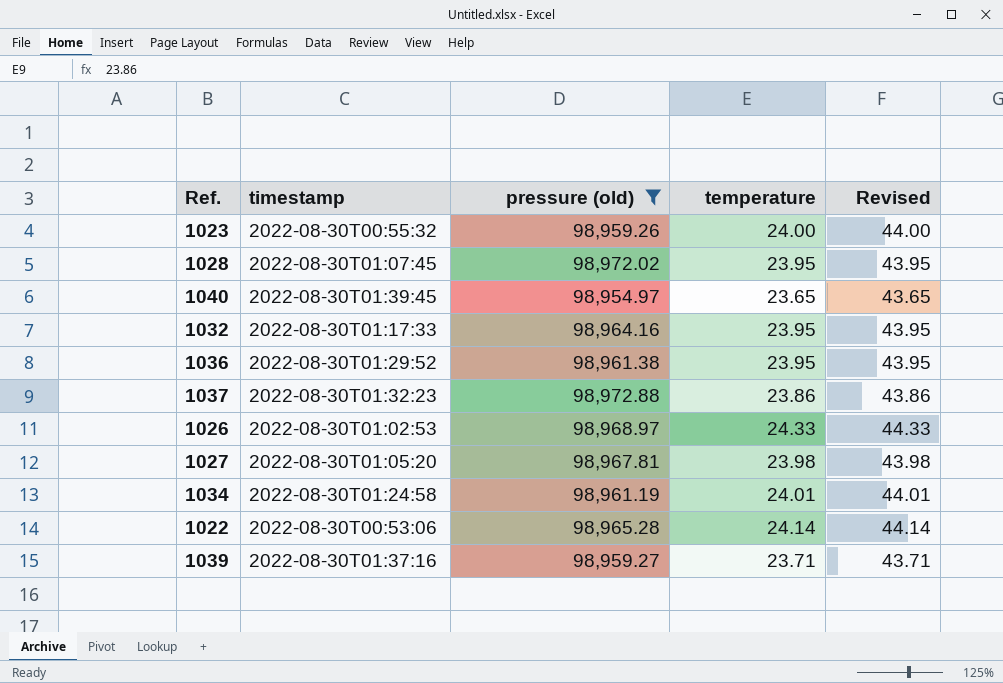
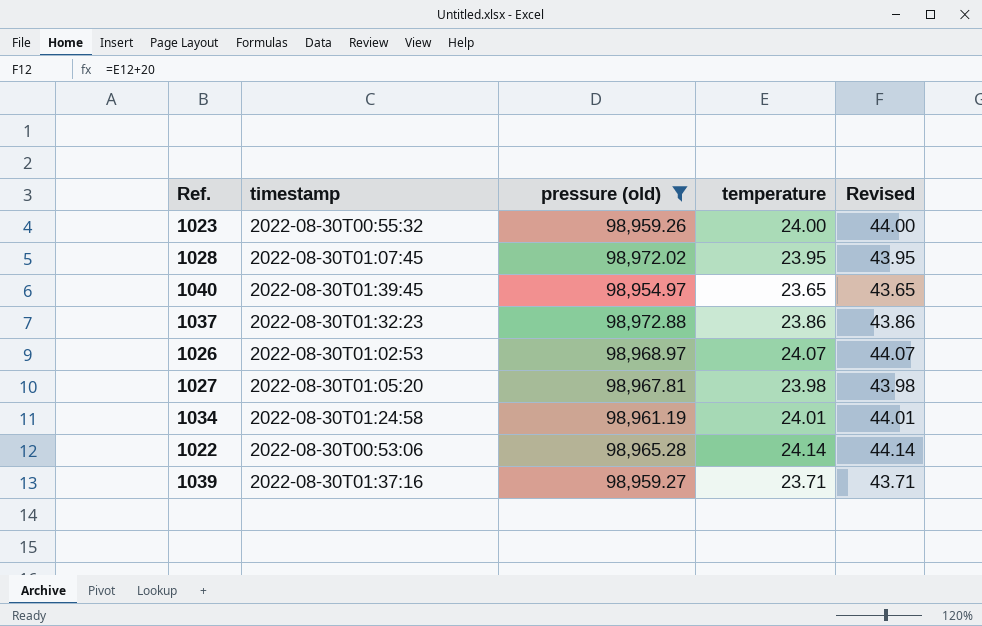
row 1032: 2022-08-30T01:17:33 | 98,964.16 | 23.95 | 43.95 -> none
row 1036: 2022-08-30T01:29:52 | 98,961.38 | 23.95 | 43.95 -> none
1026 | temperature: 24.33 -> 24.07
1026 | Revised: 44.33 -> 44.07

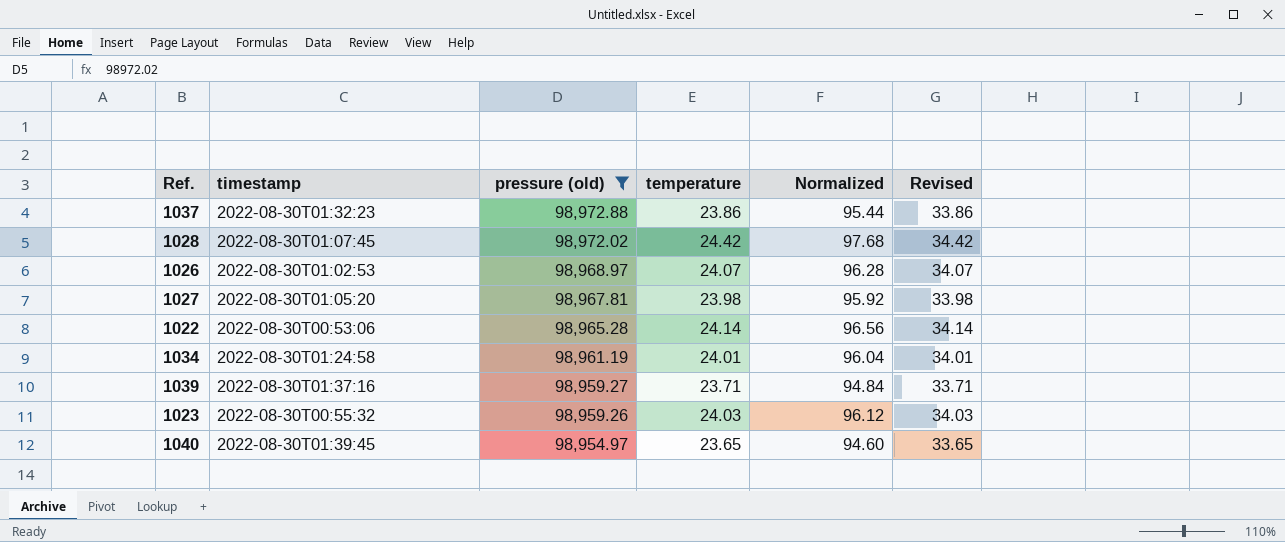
row order: none -> pressure (old) descending
column Normalized | formula: none -> [temperature] * 4
column Revised | formula: [temperature] + 20 -> [temperature] + 10
1028 | temperature: 23.95 -> 24.42
1023 | temperature: 24.00 -> 24.03

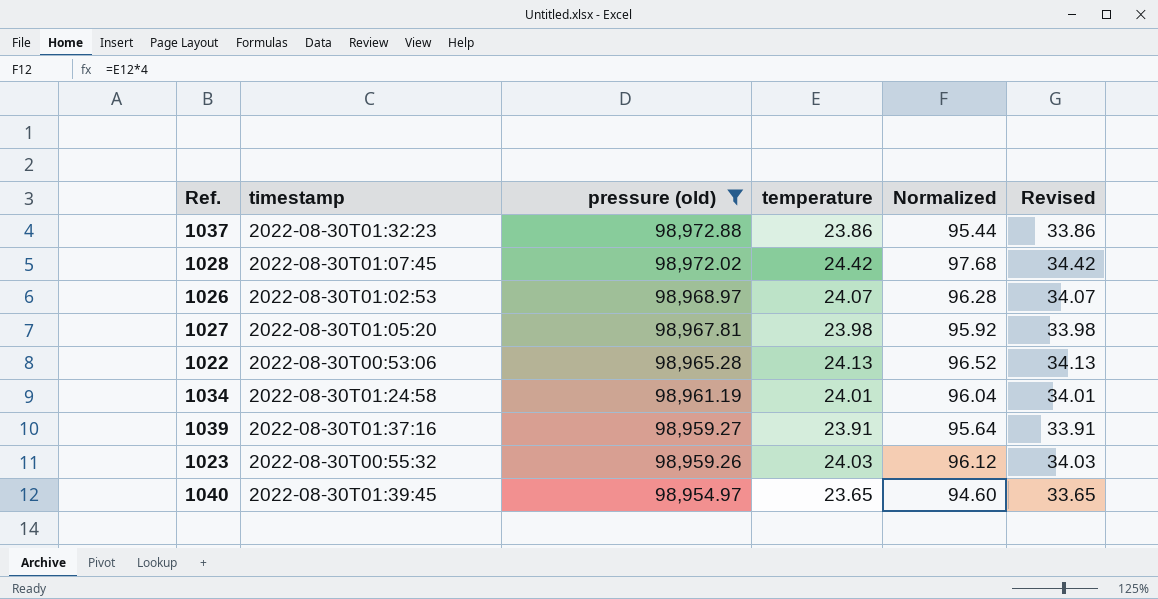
1022 | temperature: 24.14 -> 24.13
1022 | Normalized: 96.56 -> 96.52
1022 | Revised: 34.14 -> 34.13
1039 | temperature: 23.71 -> 23.91
1039 | Normalized: 94.84 -> 95.64
1039 | Revised: 33.71 -> 33.91

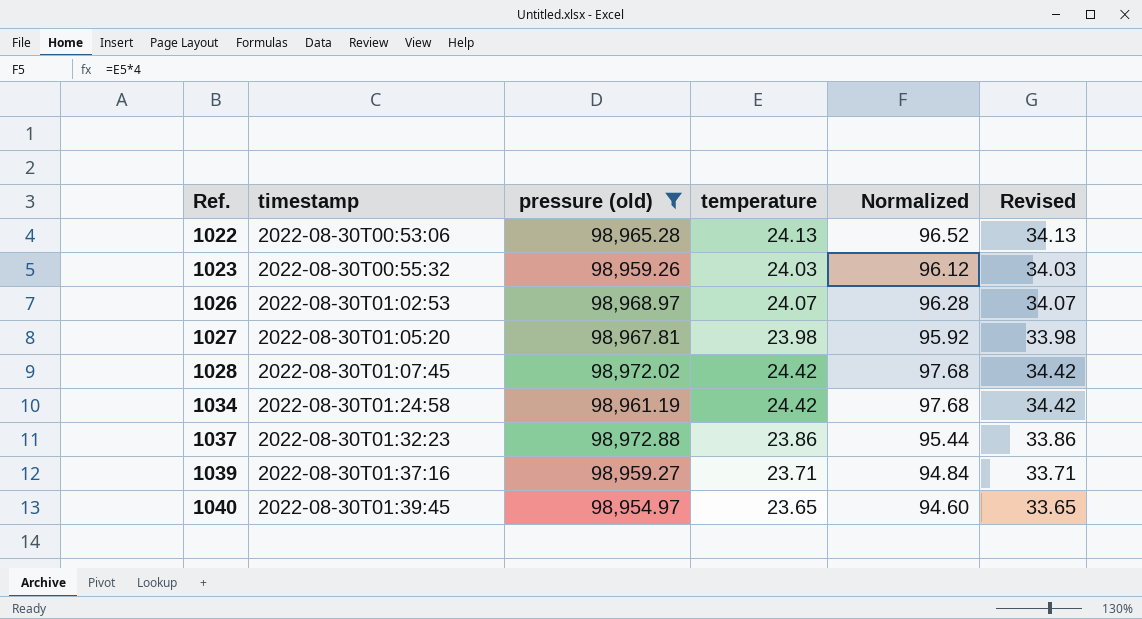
row order: pressure (old) descending -> Ref. ascending
1034 | temperature: 24.01 -> 24.42
1034 | Normalized: 96.04 -> 97.68
1034 | Revised: 34.01 -> 34.42
1039 | temperature: 23.91 -> 23.71
1039 | Normalized: 95.64 -> 94.84
1039 | Revised: 33.91 -> 33.71

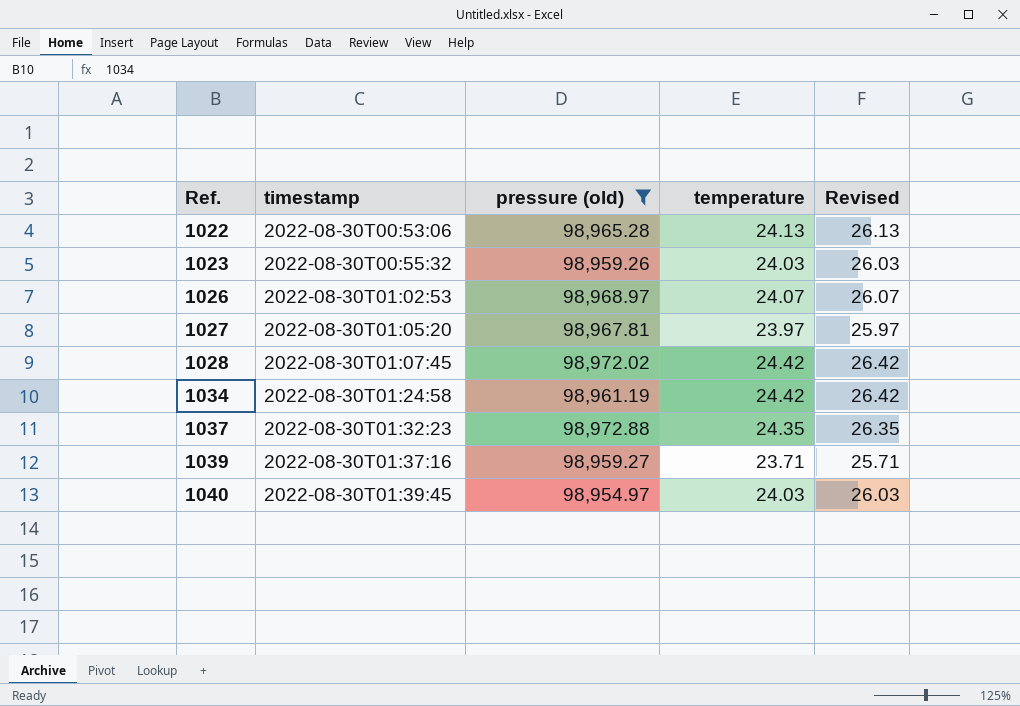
column Normalized | formula: [temperature] * 4 -> none
column Revised | formula: [temperature] + 10 -> [temperature] + 2
1027 | temperature: 23.98 -> 23.97
1037 | temperature: 23.86 -> 24.35
1040 | temperature: 23.65 -> 24.03

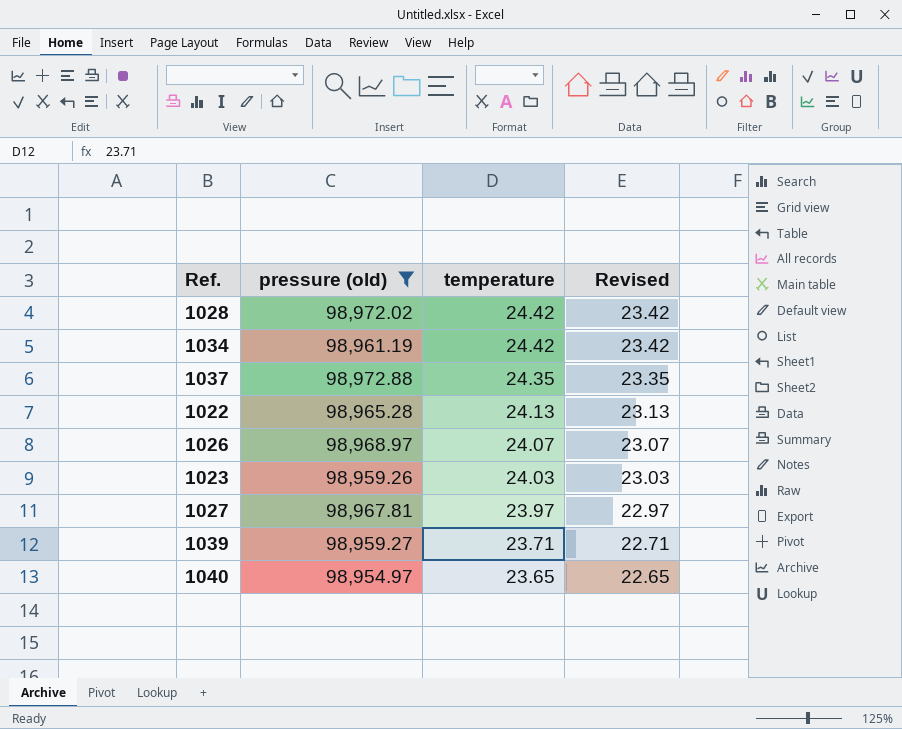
row order: Ref. ascending -> temperature descending
column timestamp | position: 2 -> none
column Revised | formula: [temperature] + 2 -> [temperature] - 1
1040 | temperature: 24.03 -> 23.65

